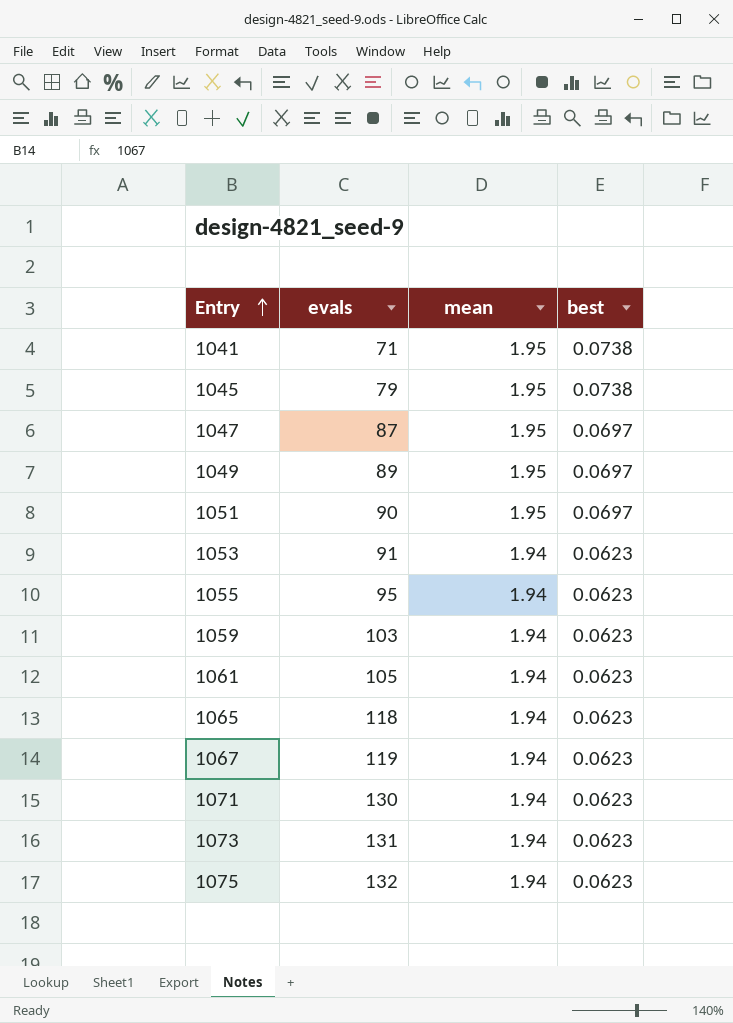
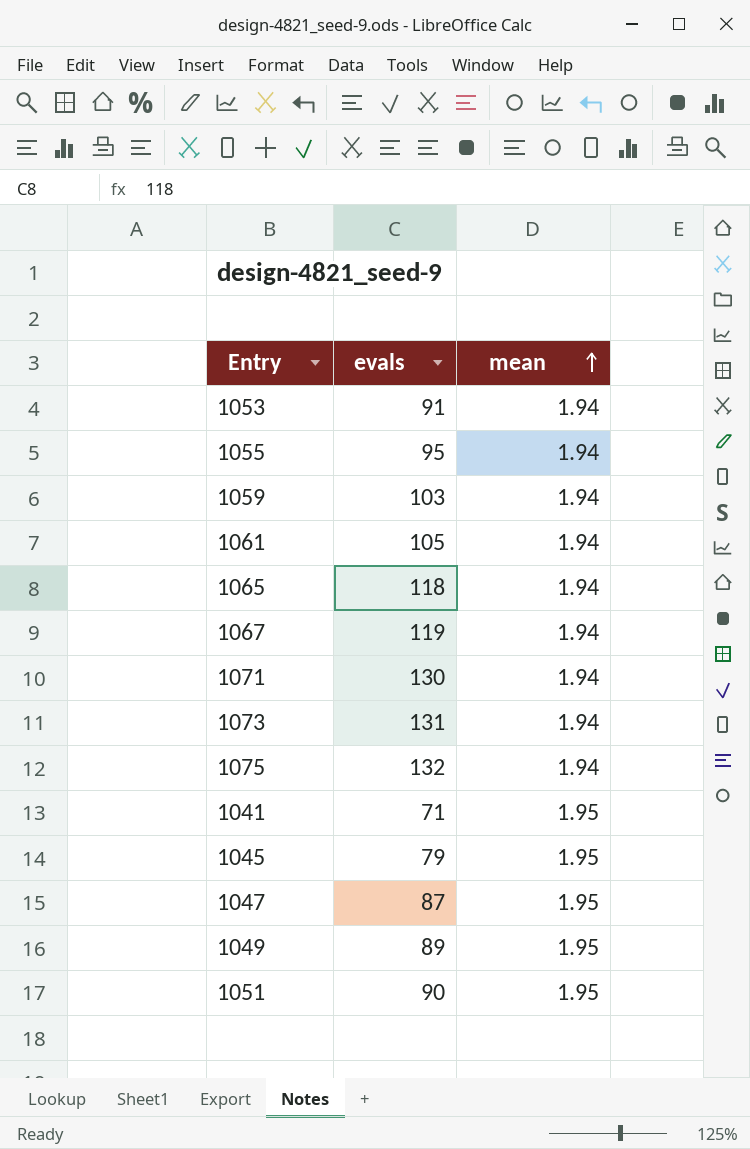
row order: Entry ascending -> mean ascending
column best | position: 4 -> none

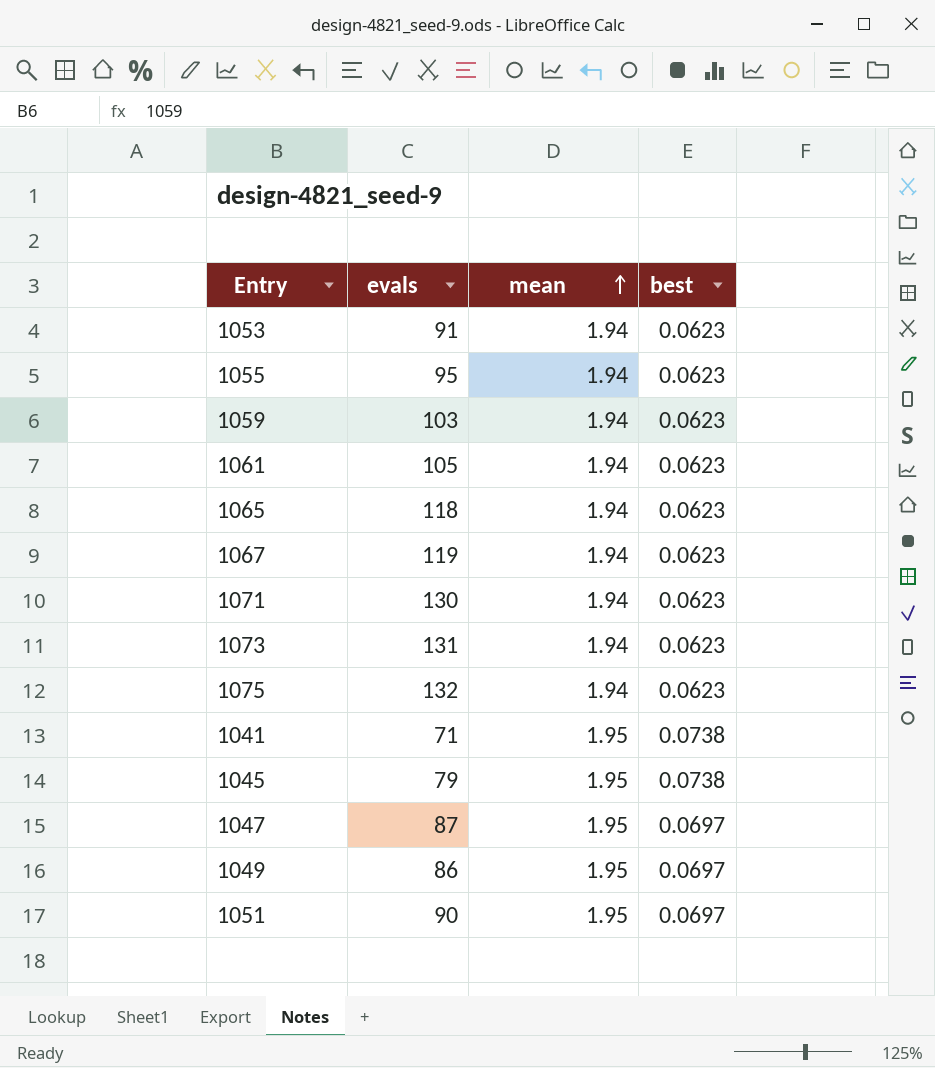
column best | position: none -> 4
1049 | evals: 89 -> 86

